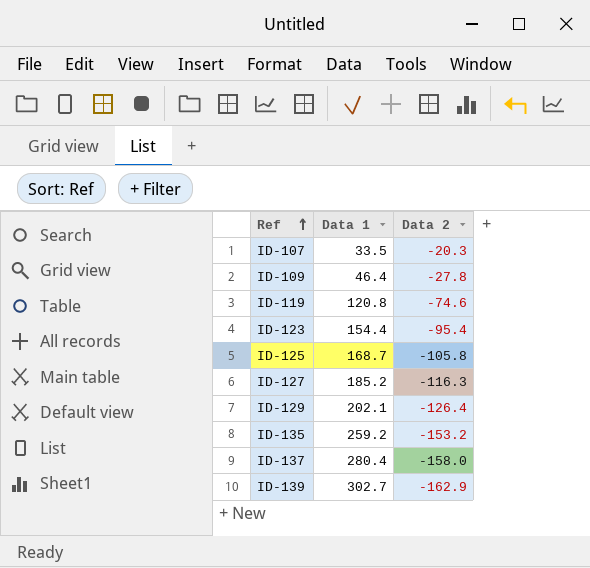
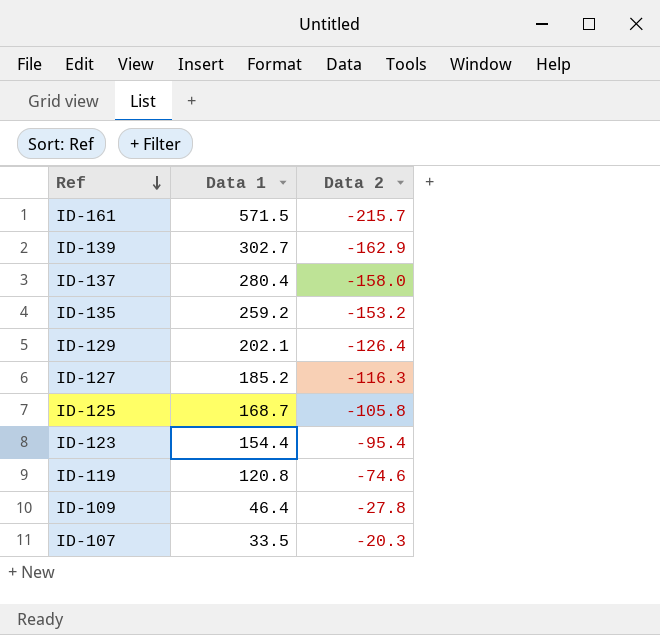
row order: Ref ascending -> Ref descending
row ID-161: none -> 571.5 | -215.7

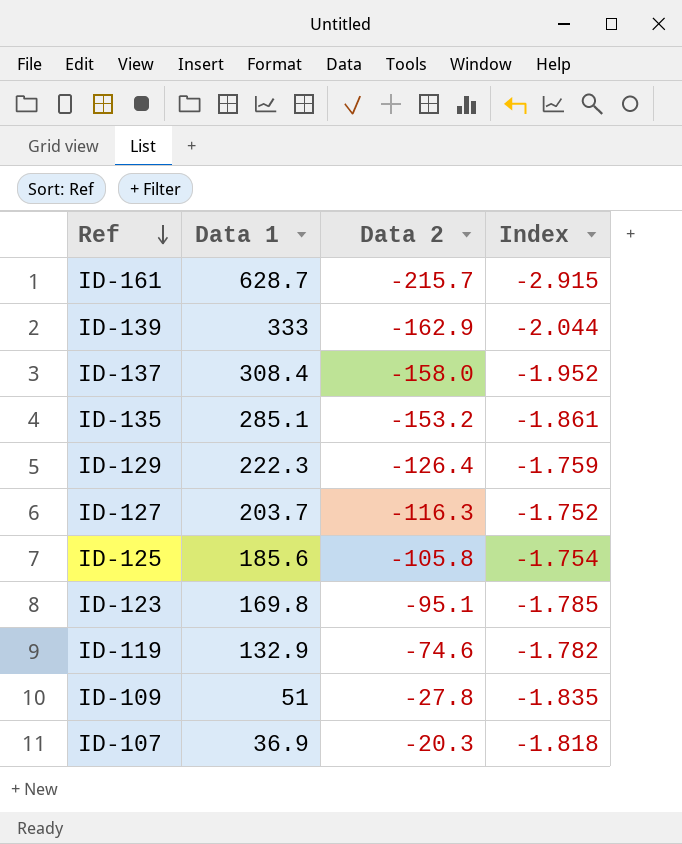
column Index | formula: none -> [Data 1] / [Data 2]
ID-161 | Data 1: 571.5 -> 628.7
ID-139 | Data 1: 302.7 -> 333
ID-137 | Data 1: 280.4 -> 308.4
ID-135 | Data 1: 259.2 -> 285.1
ID-129 | Data 1: 202.1 -> 222.3
ID-127 | Data 1: 185.2 -> 203.7
ID-125 | Data 1: 168.7 -> 185.6
ID-123 | Data 1: 154.4 -> 169.8
ID-123 | Data 2: -95.4 -> -95.1
ID-119 | Data 1: 120.8 -> 132.9
ID-109 | Data 1: 46.4 -> 51
ID-107 | Data 1: 33.5 -> 36.9

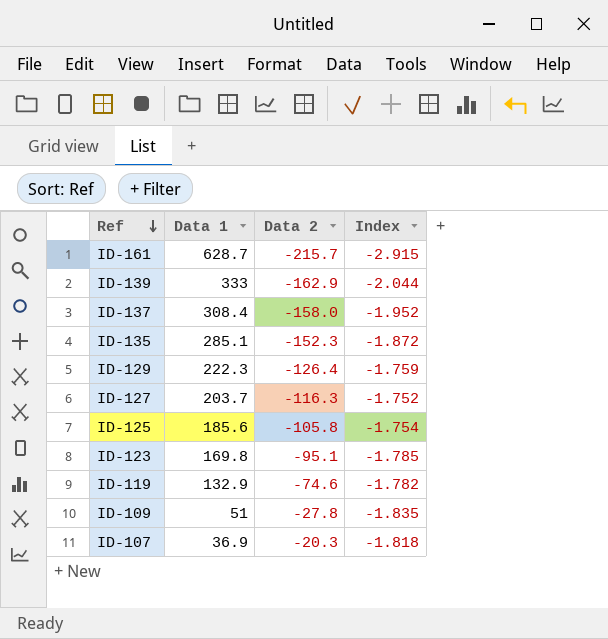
ID-135 | Data 2: -153.2 -> -152.3
ID-135 | Index: -1.861 -> -1.872

